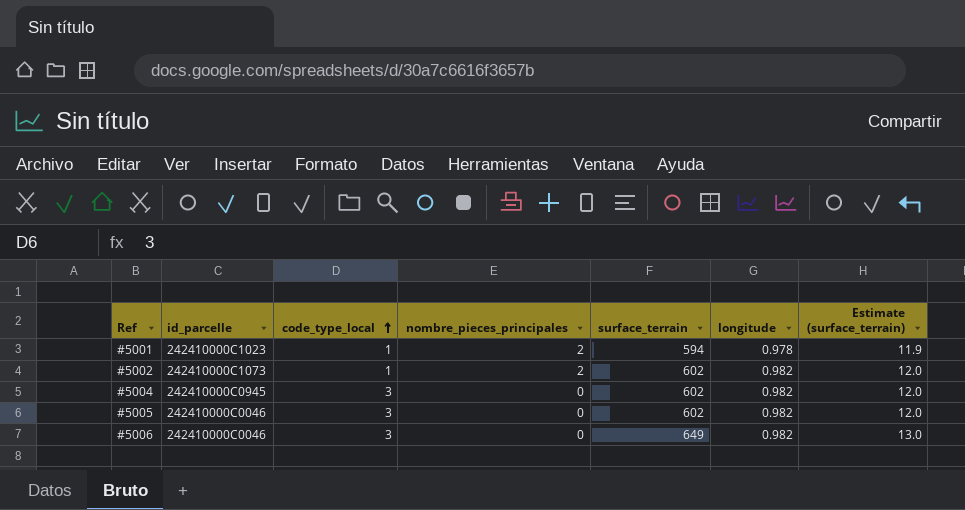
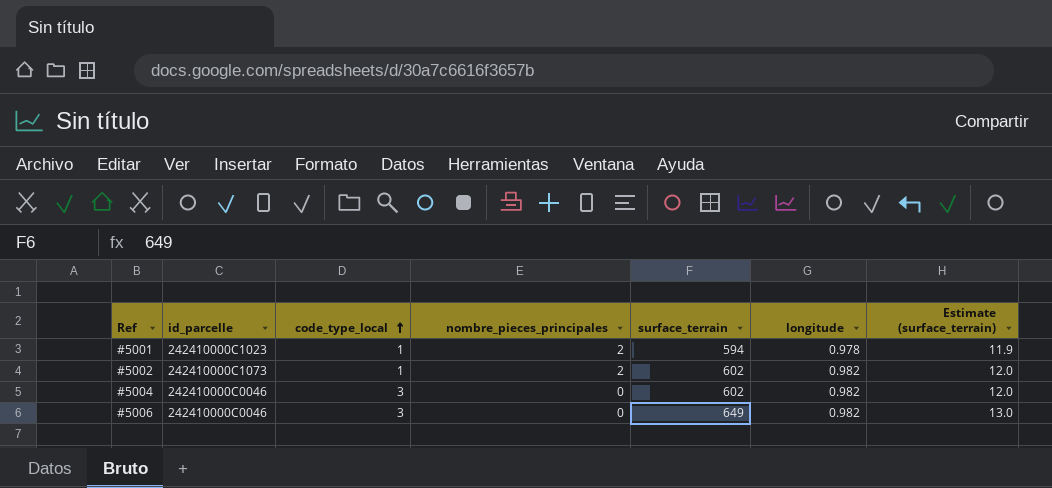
row #5005: 242410000C0046 | 3 | 0 | 602 | 0.982 | 12.0 -> none
#5004 | id_parcelle: 242410000C0945 -> 242410000C0046

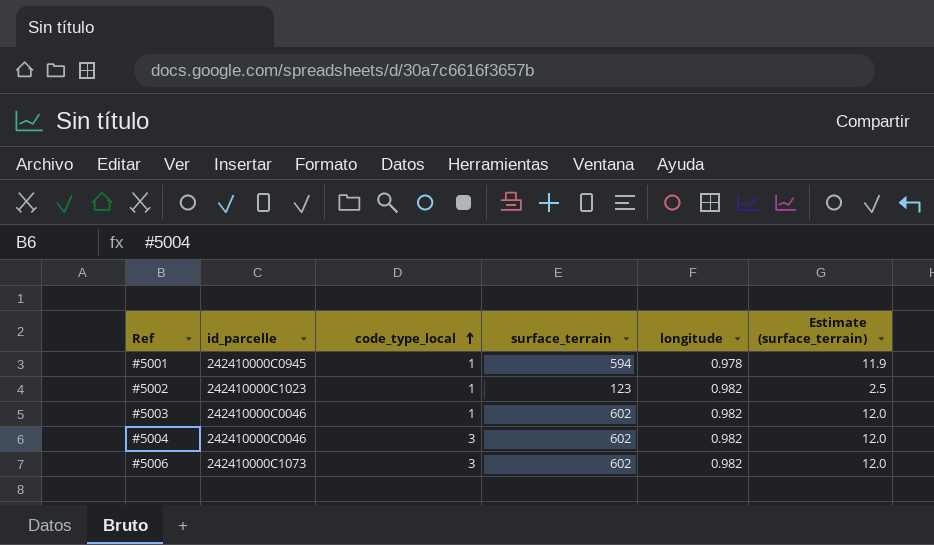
column nombre_pieces_principales | position: 4 -> none
#5001 | id_parcelle: 242410000C1023 -> 242410000C0945
#5002 | id_parcelle: 242410000C1073 -> 242410000C1023
#5002 | surface_terrain: 602 -> 123
#5002 | Estimate (surface_terrain): 12.0 -> 2.5
row #5003: none -> 242410000C0046 | 1 | 602 | 0.982 | 12.0
#5006 | id_parcelle: 242410000C0046 -> 242410000C1073
#5006 | surface_terrain: 649 -> 602
#5006 | Estimate (surface_terrain): 13.0 -> 12.0

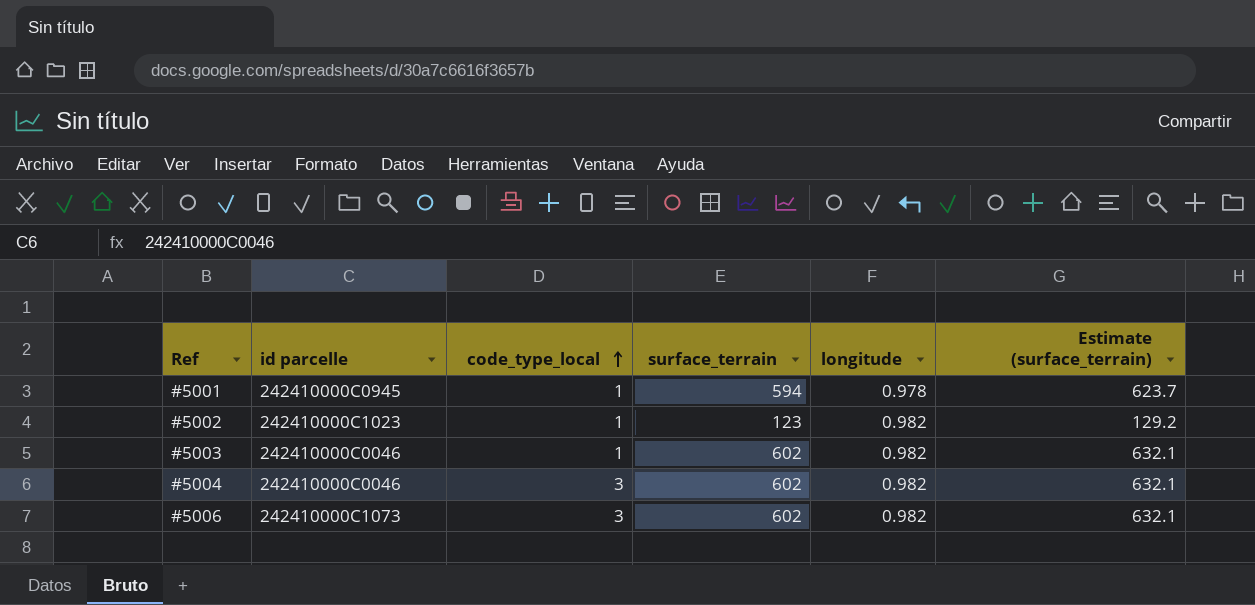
column name: id_parcelle -> id parcelle
column Estimate (surface_terrain) | formula: [surface_terrain] * 0.02 -> [surface_terrain] * 1.05

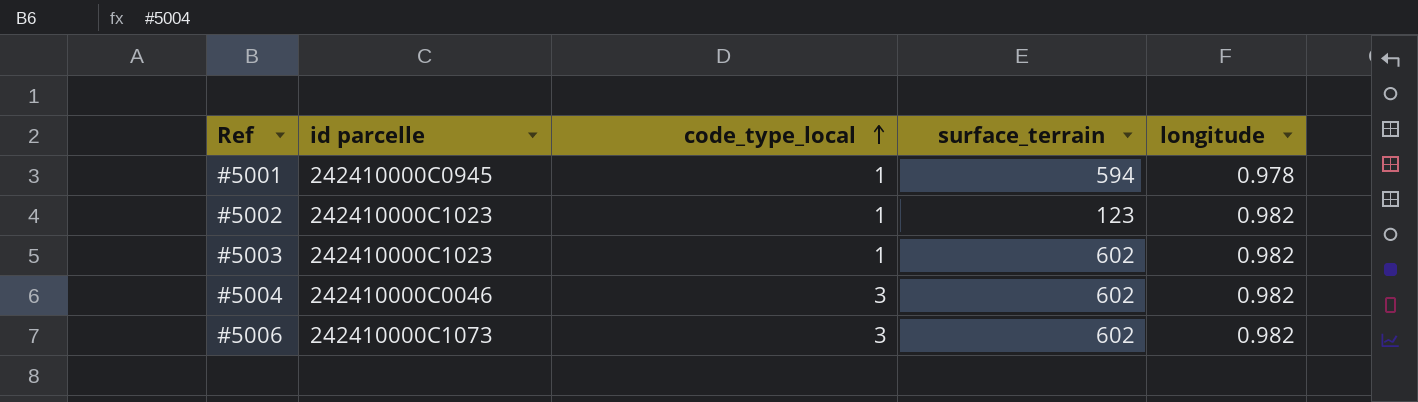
column Estimate (surface_terrain) | formula: [surface_terrain] * 1.05 -> none
#5003 | id parcelle: 242410000C0046 -> 242410000C1023

